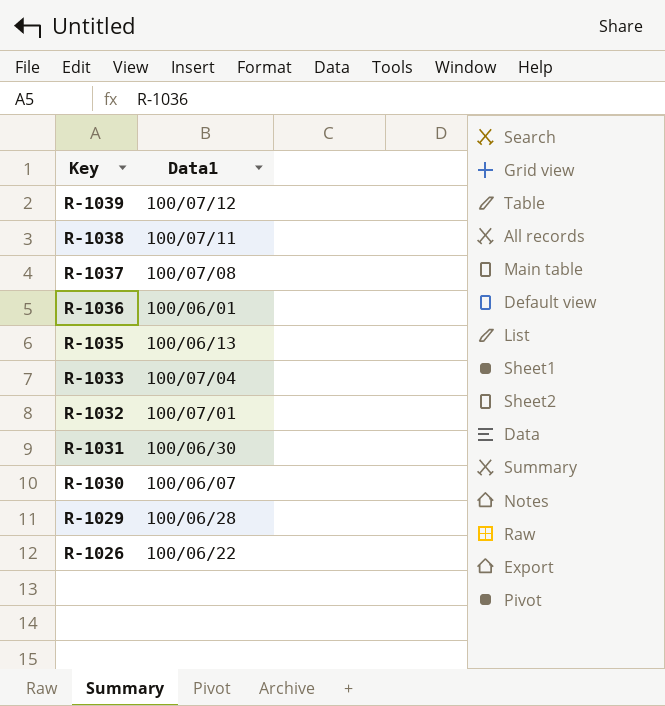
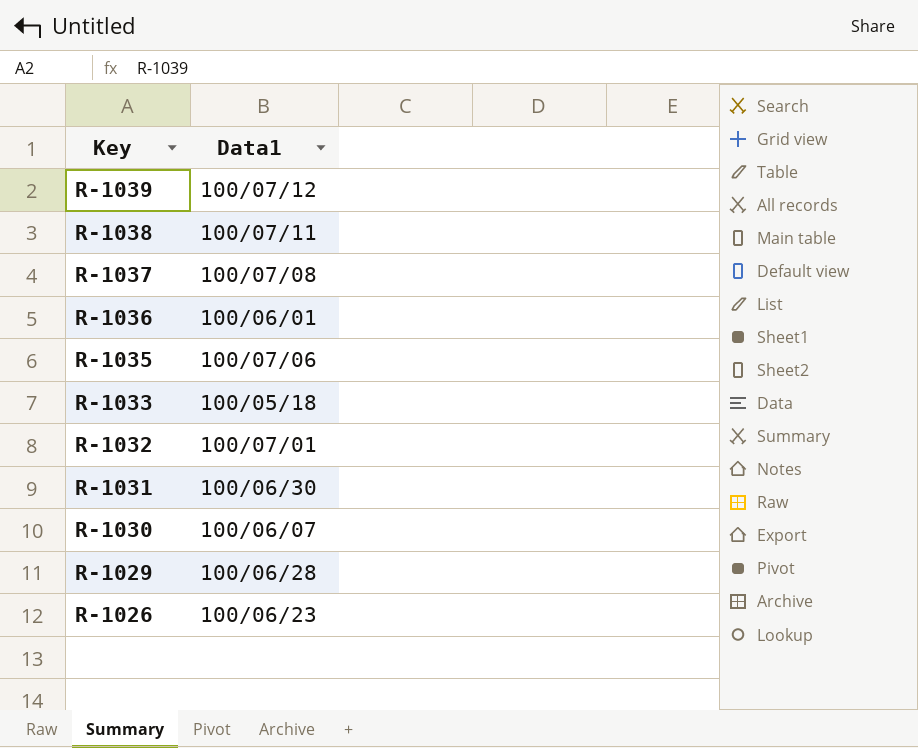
R-1035 | Data1: 100/06/13 -> 100/07/06
R-1033 | Data1: 100/07/04 -> 100/05/18
R-1026 | Data1: 100/06/22 -> 100/06/23

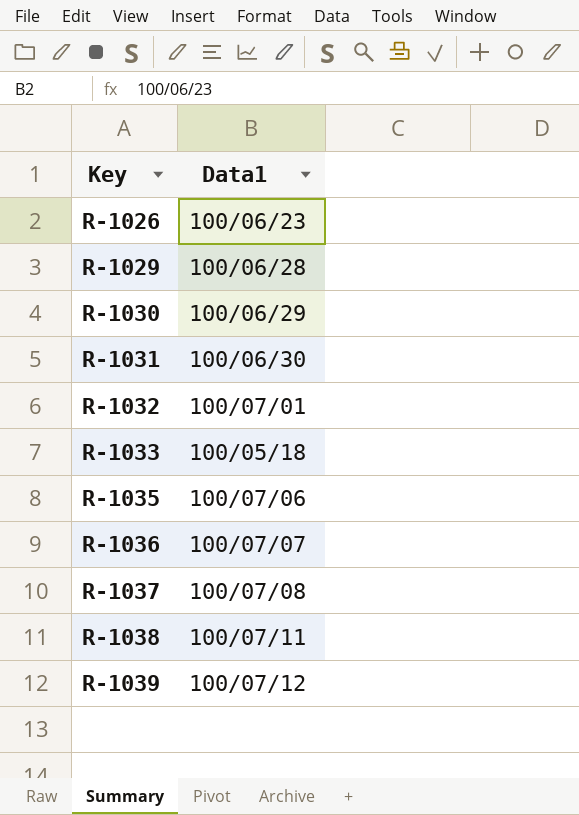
row order: Key descending -> Key ascending
R-1030 | Data1: 100/06/07 -> 100/06/29
R-1036 | Data1: 100/06/01 -> 100/07/07

